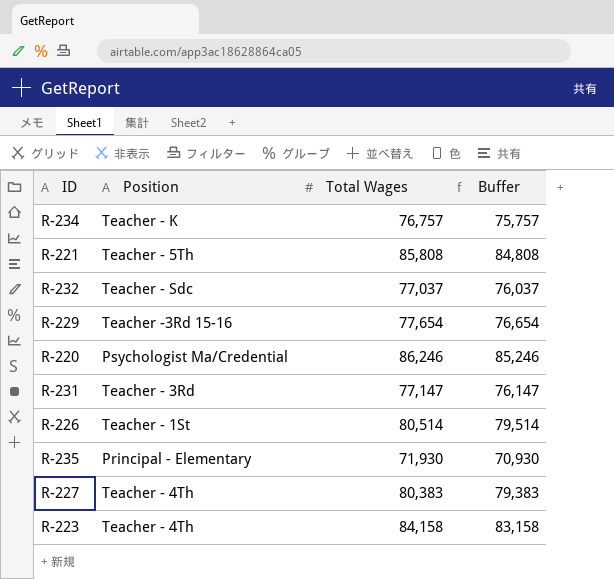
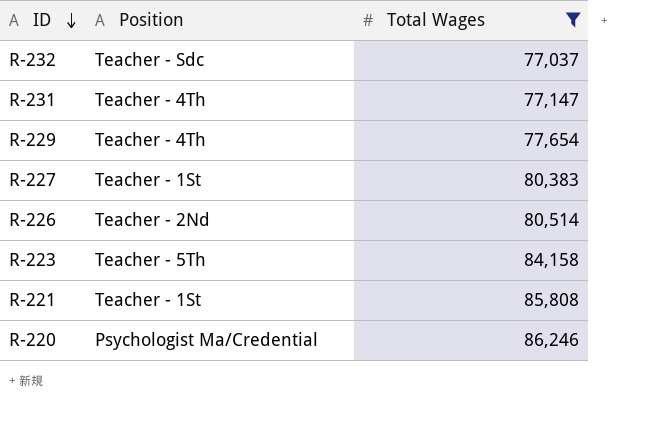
filter: none -> Total Wages >= 77,037
row order: none -> ID descending
column Buffer | formula: [Total Wages] - 1000 -> none
R-231 | Position: Teacher - 3Rd -> Teacher - 4Th
R-229 | Position: Teacher -3Rd 15-16 -> Teacher - 4Th
R-227 | Position: Teacher - 4Th -> Teacher - 1St
R-226 | Position: Teacher - 1St -> Teacher - 2Nd
R-223 | Position: Teacher - 4Th -> Teacher - 5Th
R-221 | Position: Teacher - 5Th -> Teacher - 1St

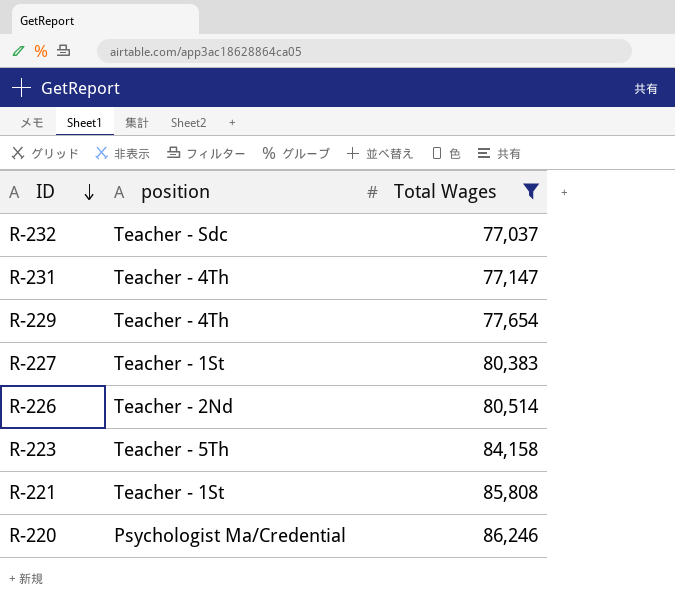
column name: Position -> position

